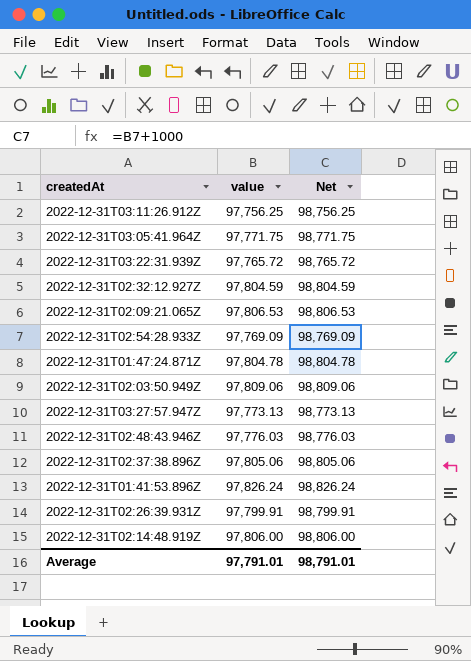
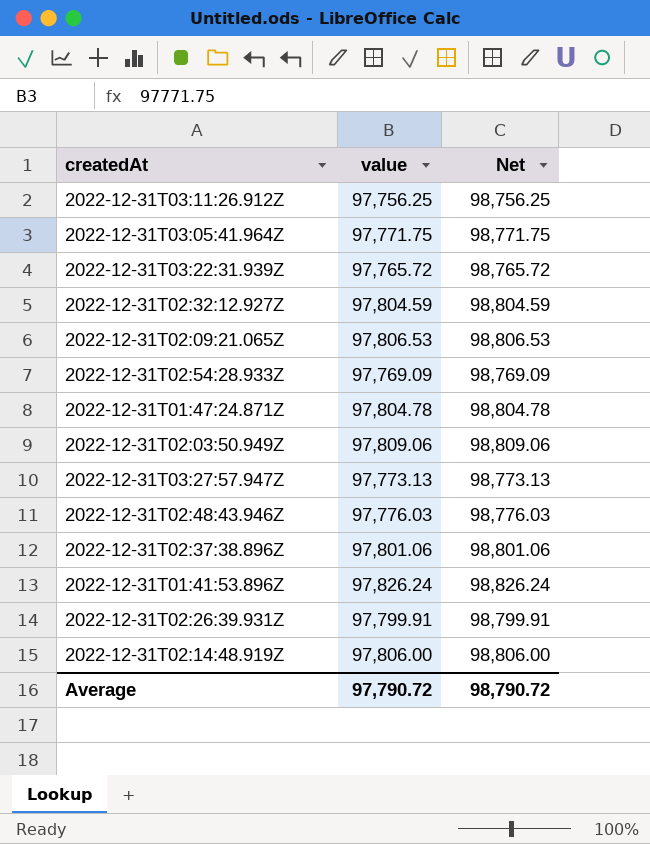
2022-12-31T02:37:38.896Z | value: 97,805.06 -> 97,801.06
2022-12-31T02:37:38.896Z | Net: 98,805.06 -> 98,801.06
Average | value: 97,791.01 -> 97,790.72
Average | Net: 98,791.01 -> 98,790.72

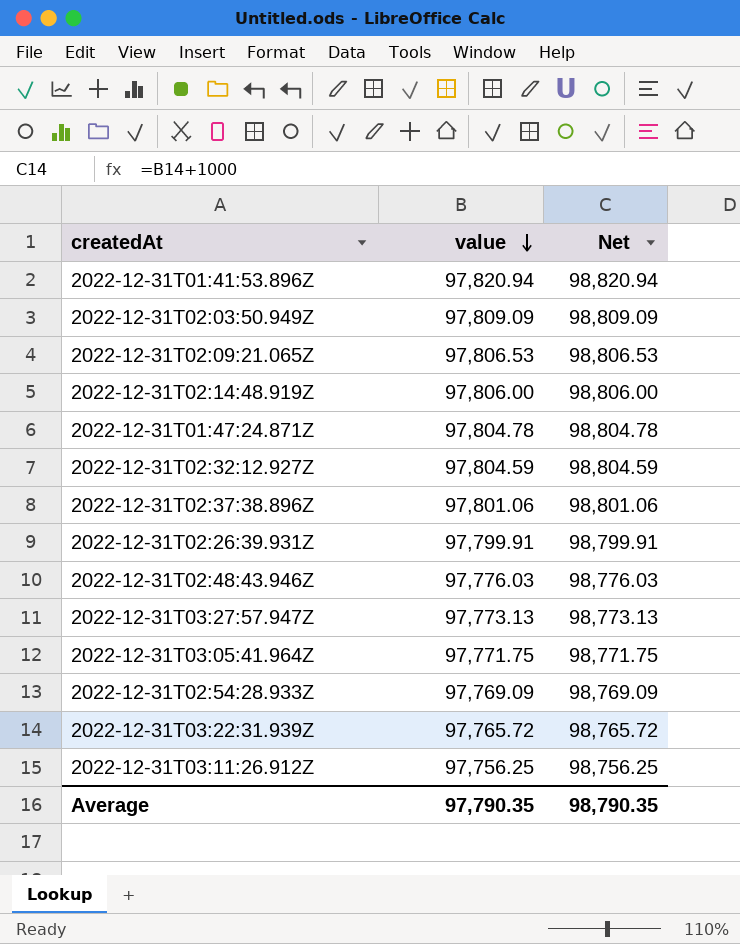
row order: none -> value descending
2022-12-31T01:41:53.896Z | value: 97,826.24 -> 97,820.94
2022-12-31T01:41:53.896Z | Net: 98,826.24 -> 98,820.94
2022-12-31T02:03:50.949Z | value: 97,809.06 -> 97,809.09
2022-12-31T02:03:50.949Z | Net: 98,809.06 -> 98,809.09
Average | value: 97,790.72 -> 97,790.35
Average | Net: 98,790.72 -> 98,790.35

